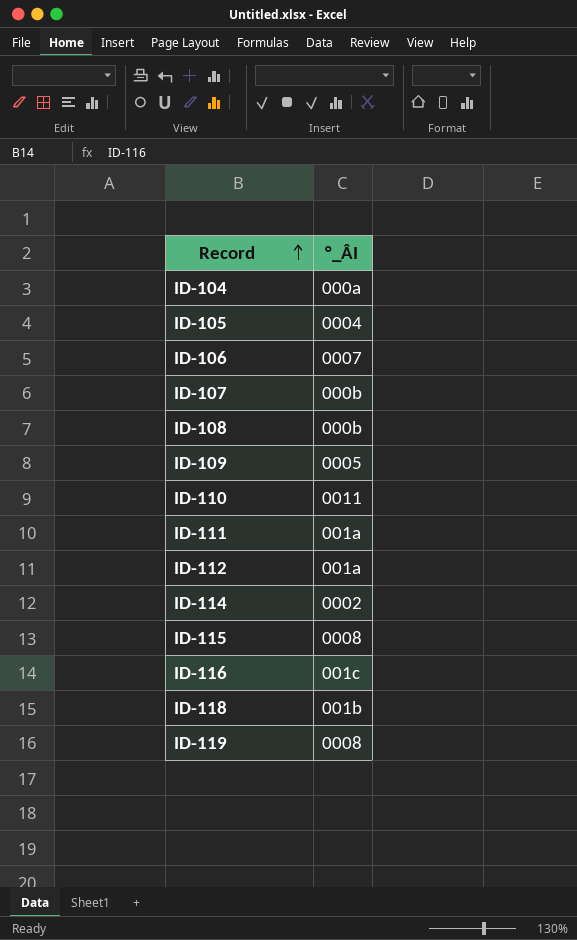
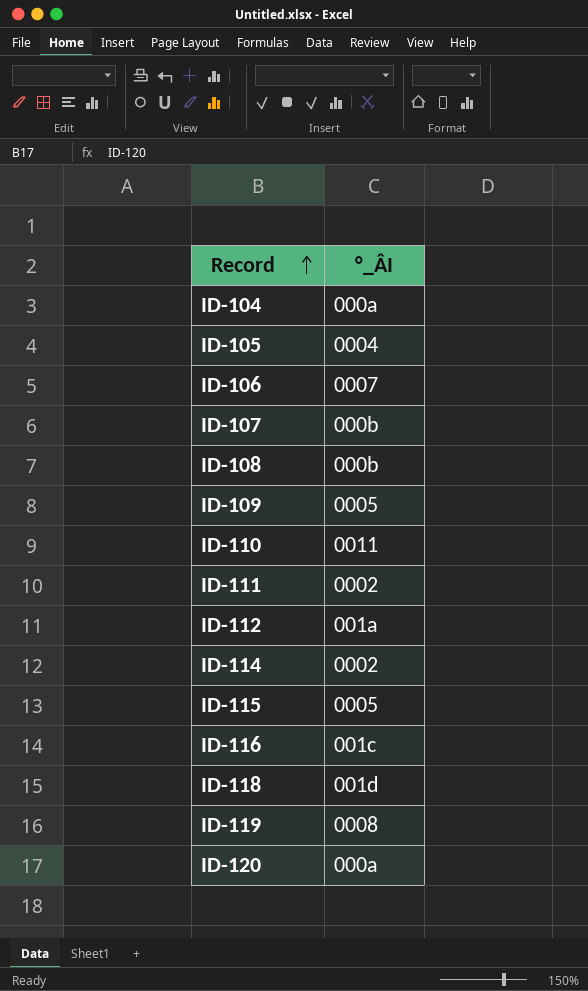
ID-111 | °_ÂI: 001a -> 0002
ID-115 | °_ÂI: 0008 -> 0005
ID-118 | °_ÂI: 001b -> 001d
row ID-120: none -> 000a

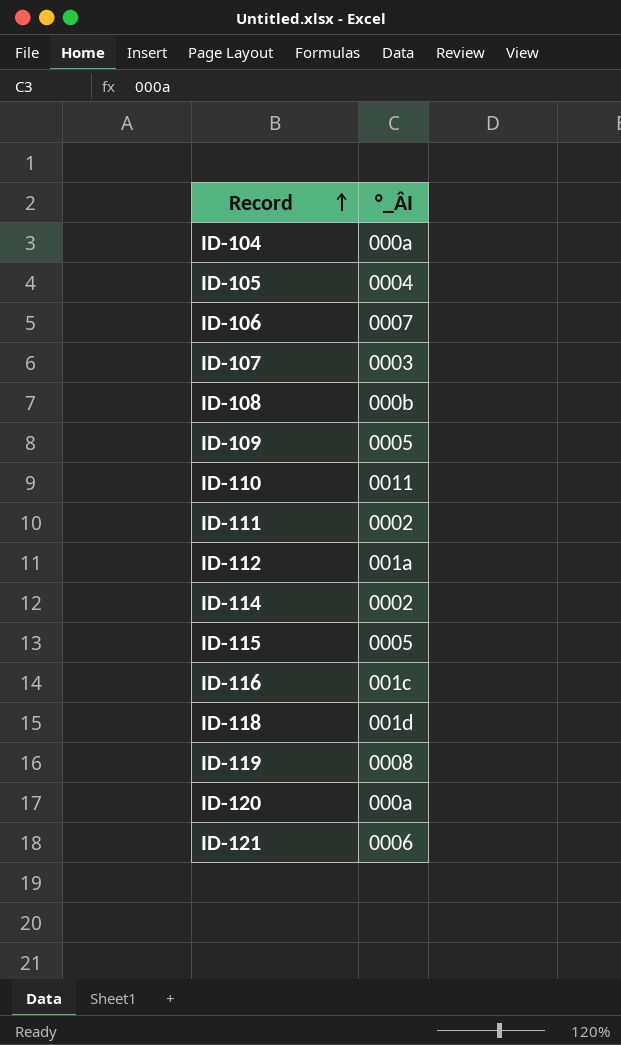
ID-107 | °_ÂI: 000b -> 0003
row ID-121: none -> 0006

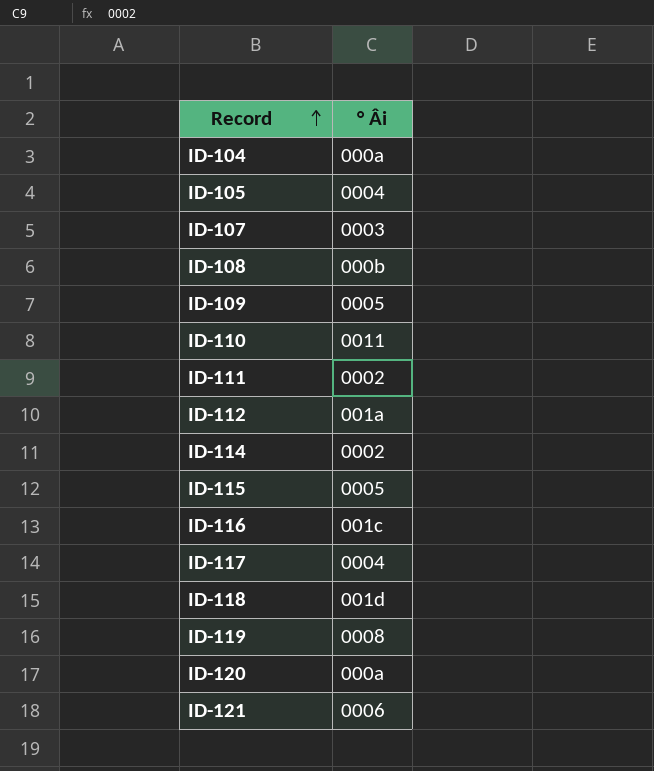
column name: °_ÂI -> ° Âi
row ID-106: 0007 -> none
row ID-117: none -> 0004

